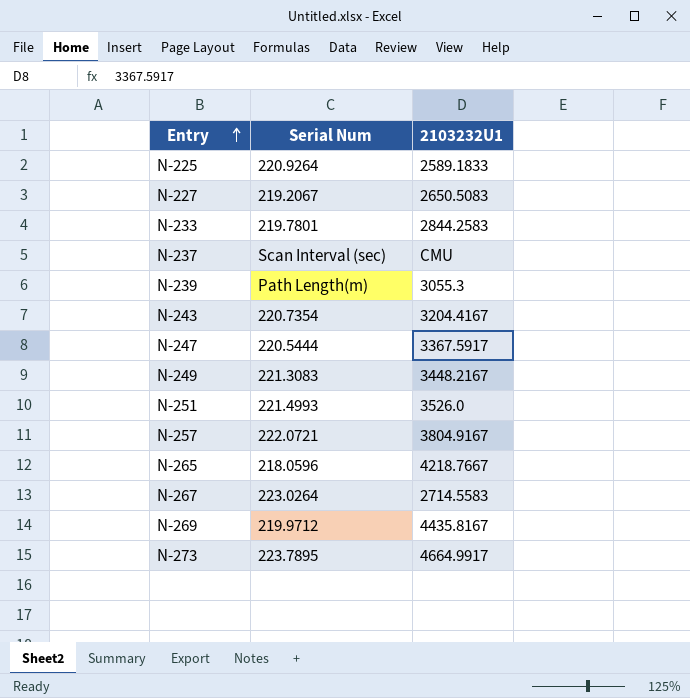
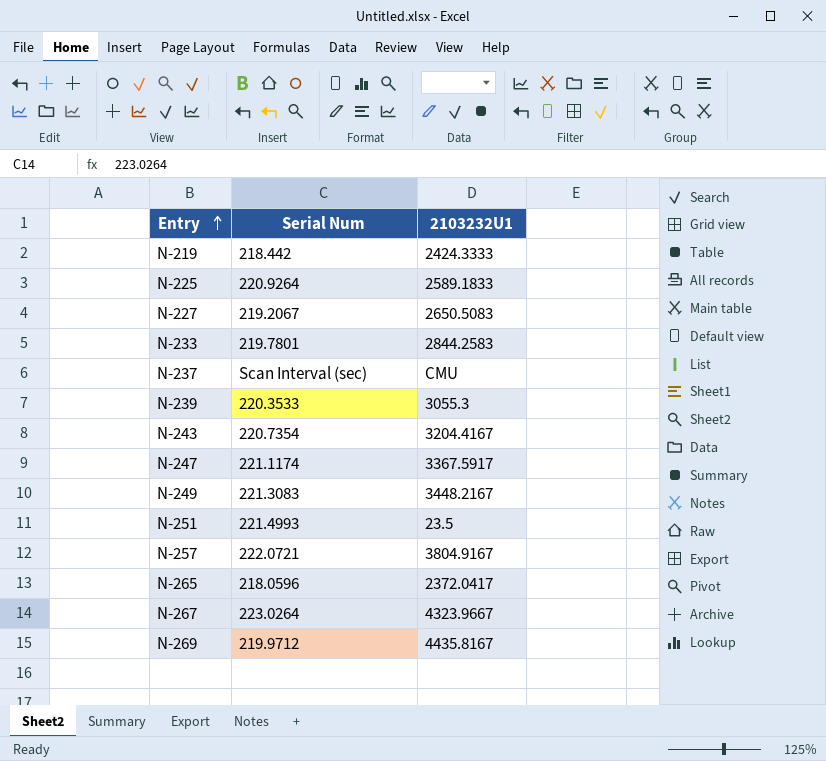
row N-273: 223.7895 | 4664.9917 -> none
row N-219: none -> 218.442 | 2424.3333
N-239 | Serial Num: Path Length(m) -> 220.3533
N-247 | Serial Num: 220.5444 -> 221.1174
N-251 | 2103232U1: 3526.0 -> 23.5
N-265 | 2103232U1: 4218.7667 -> 2372.0417
N-267 | 2103232U1: 2714.5583 -> 4323.9667

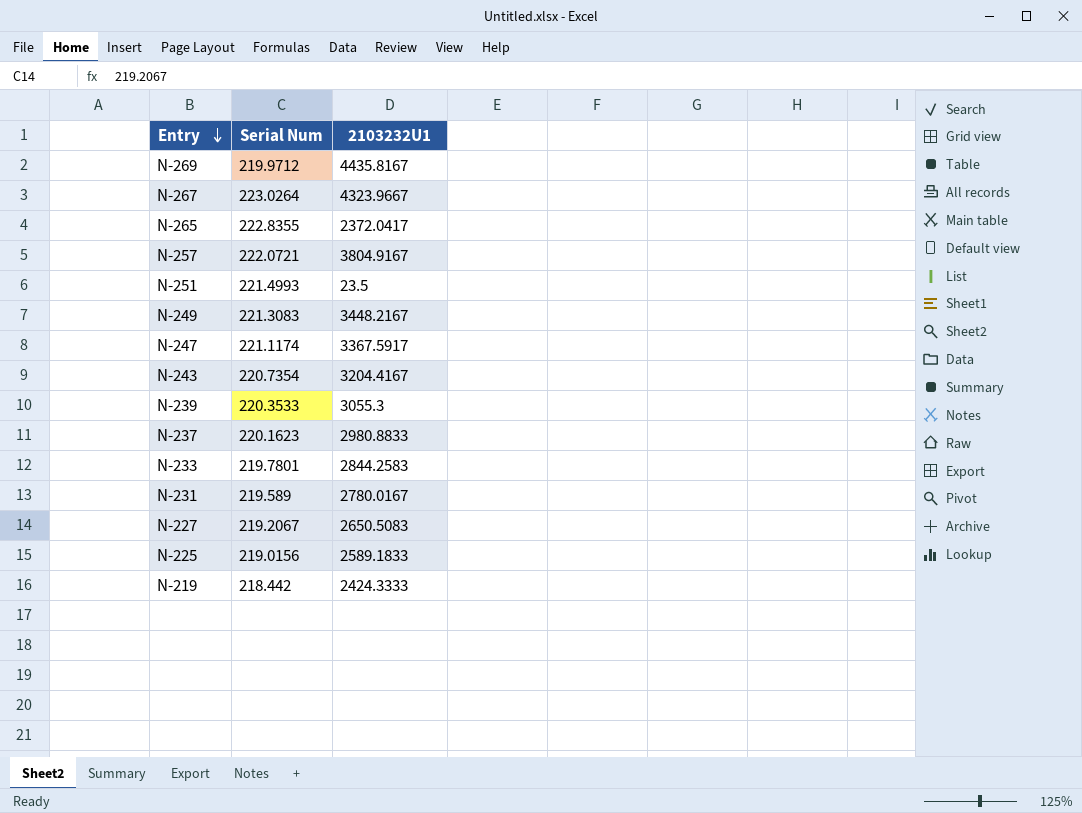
row order: Entry ascending -> Entry descending
N-265 | Serial Num: 218.0596 -> 222.8355
N-237 | Serial Num: Scan Interval (sec) -> 220.1623
N-237 | 2103232U1: CMU -> 2980.8833
row N-231: none -> 219.589 | 2780.0167
N-225 | Serial Num: 220.9264 -> 219.0156

